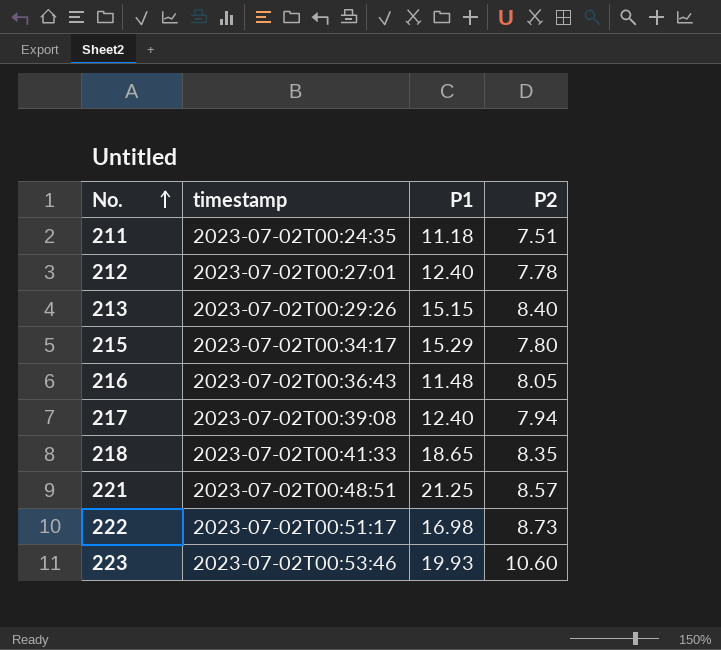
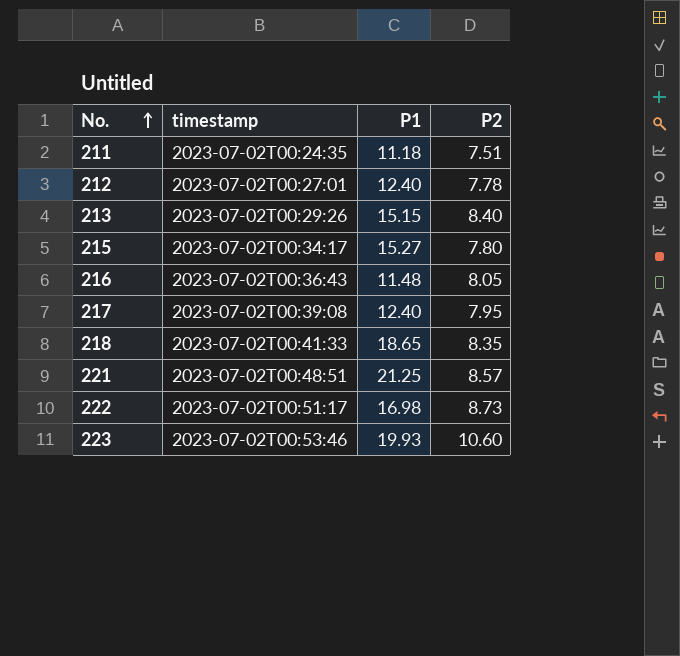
215 | P1: 15.29 -> 15.27
217 | P2: 7.94 -> 7.95

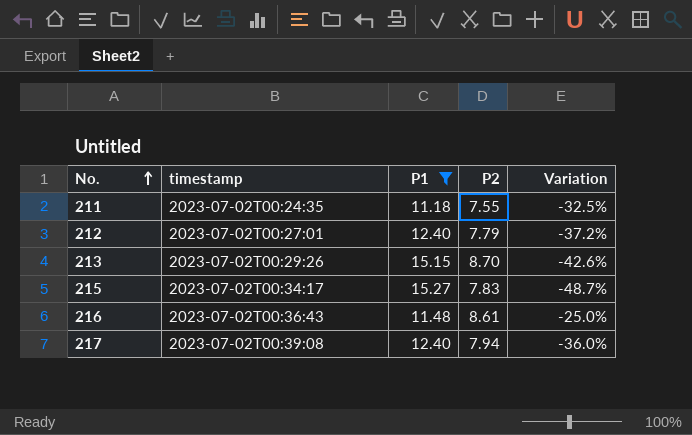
filter: none -> P1 <= 15.27
column Variation | formula: none -> ([P2] - [P1]) / [P1]
211 | P2: 7.51 -> 7.55
212 | P2: 7.78 -> 7.79
213 | P2: 8.40 -> 8.70
215 | P2: 7.80 -> 7.83
216 | P2: 8.05 -> 8.61
217 | P2: 7.95 -> 7.94

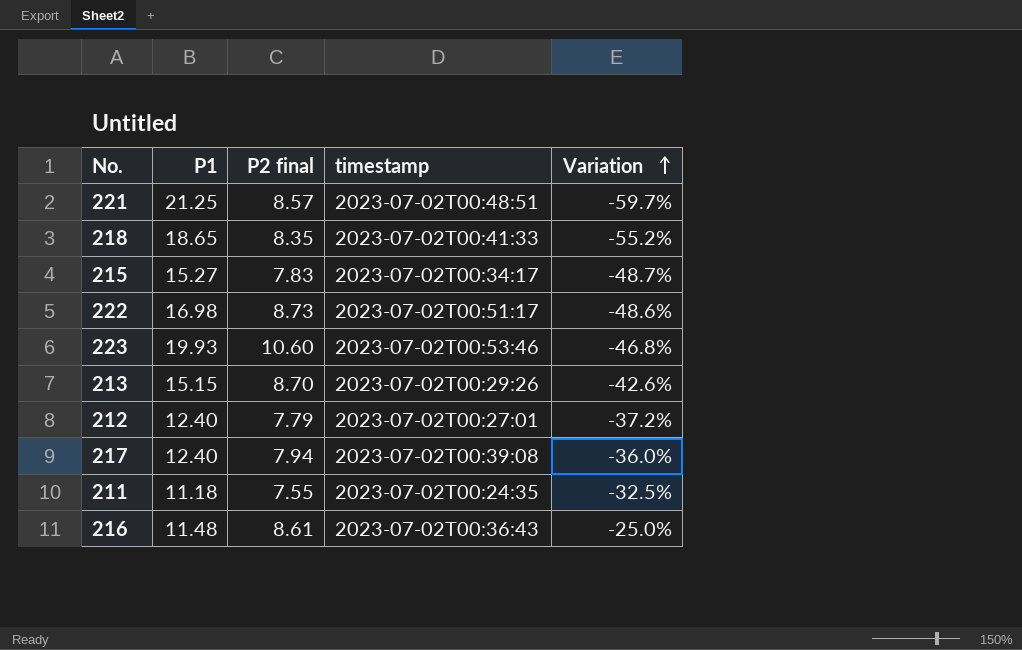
filter: P1 <= 15.27 -> none
row order: No. ascending -> Variation ascending
column name: P2 -> P2 final
column timestamp | position: 2 -> 4

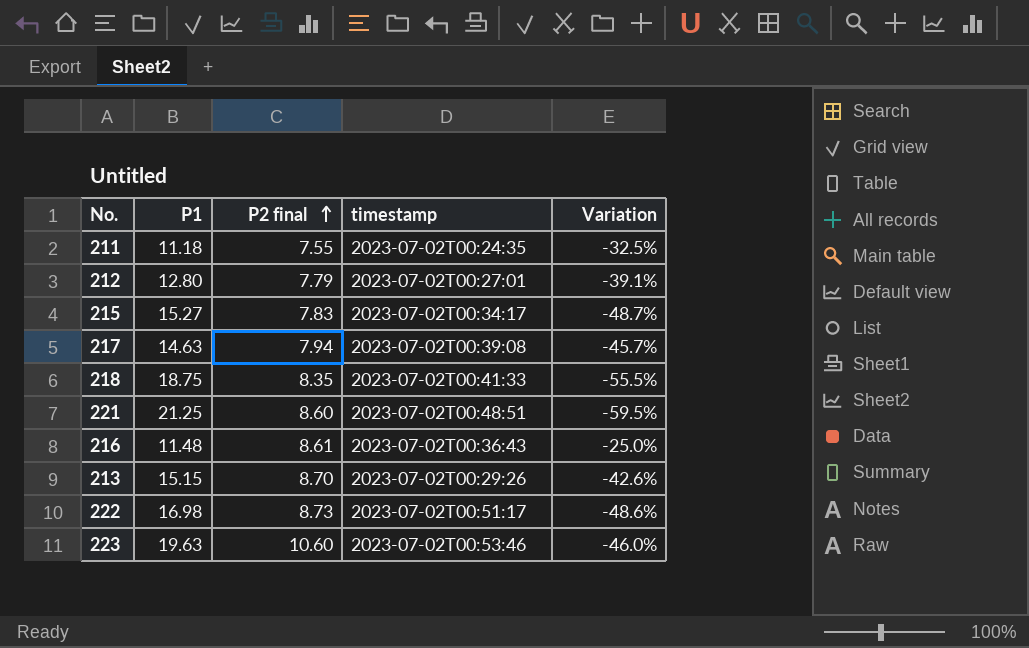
row order: Variation ascending -> P2 final ascending
212 | P1: 12.40 -> 12.80
212 | Variation: -37.2% -> -39.1%
217 | P1: 12.40 -> 14.63
217 | Variation: -36.0% -> -45.7%
218 | P1: 18.65 -> 18.75
218 | Variation: -55.2% -> -55.5%
221 | P2 final: 8.57 -> 8.60
221 | Variation: -59.7% -> -59.5%
223 | P1: 19.93 -> 19.63
223 | Variation: -46.8% -> -46.0%

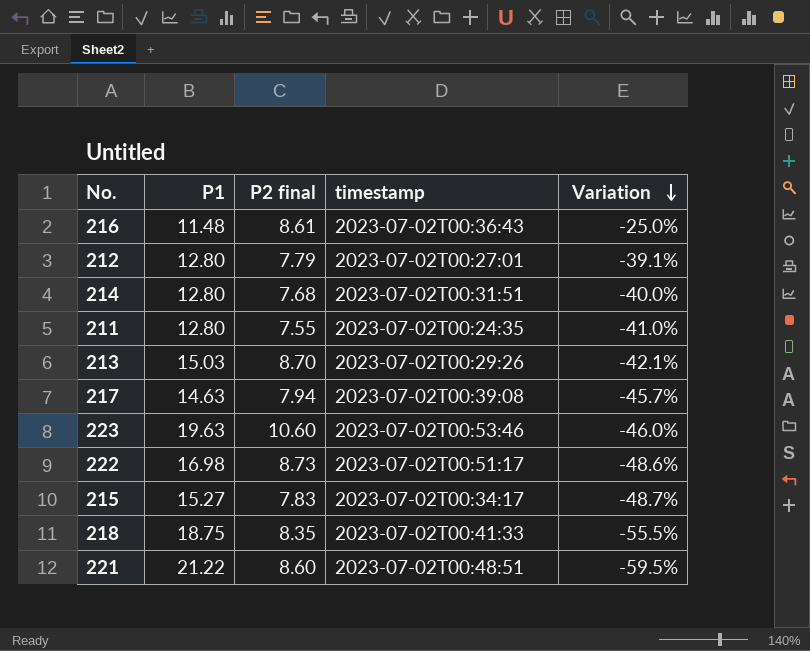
row order: P2 final ascending -> Variation descending
row 214: none -> 12.80 | 7.68 | 2023-07-02T00:31:51 | -40.0%
211 | P1: 11.18 -> 12.80
211 | Variation: -32.5% -> -41.0%
213 | P1: 15.15 -> 15.03
213 | Variation: -42.6% -> -42.1%
221 | P1: 21.25 -> 21.22

